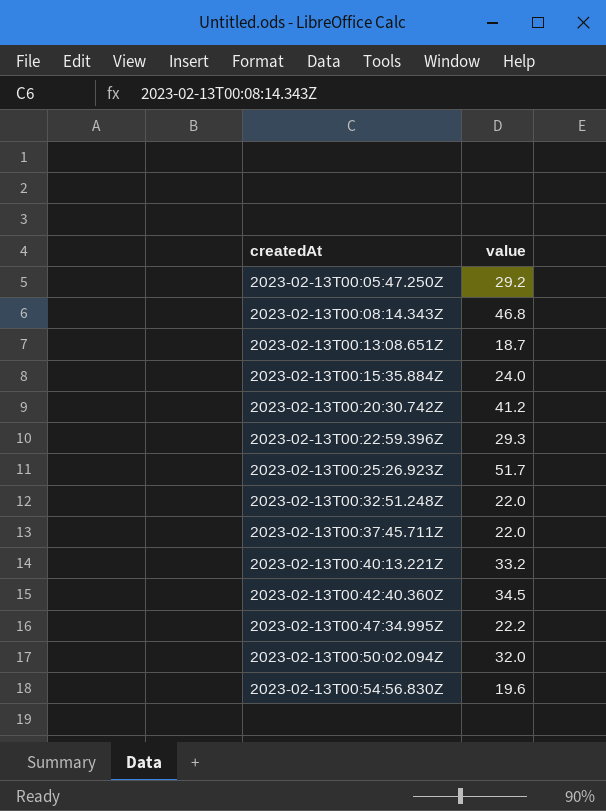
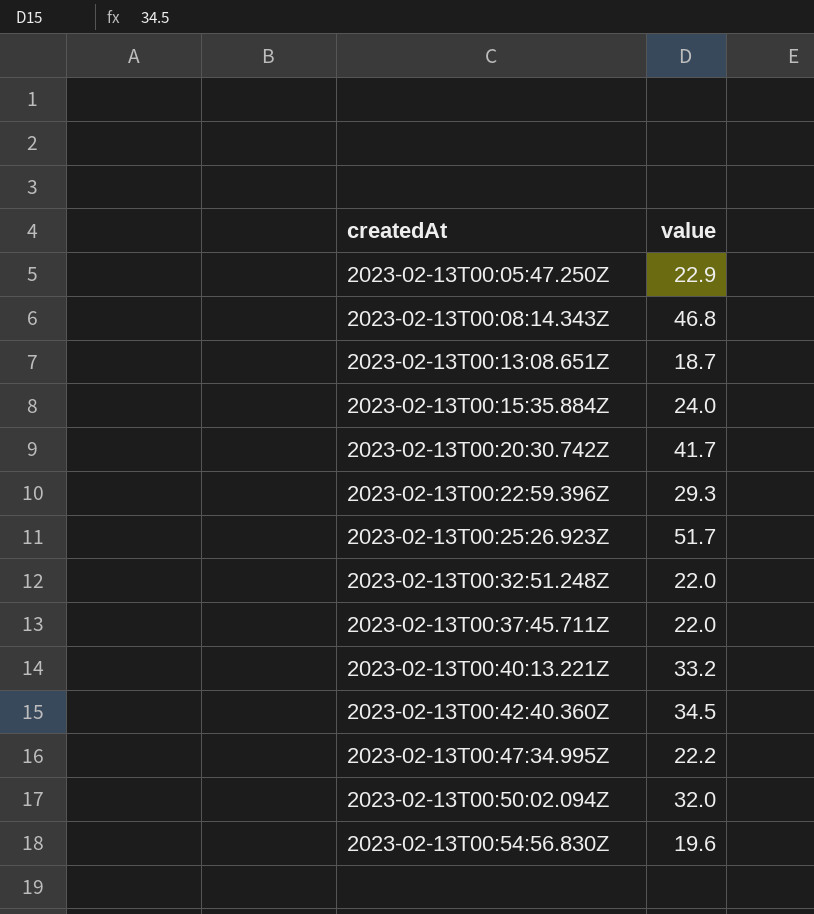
2023-02-13T00:05:47.250Z | value: 29.2 -> 22.9
2023-02-13T00:20:30.742Z | value: 41.2 -> 41.7

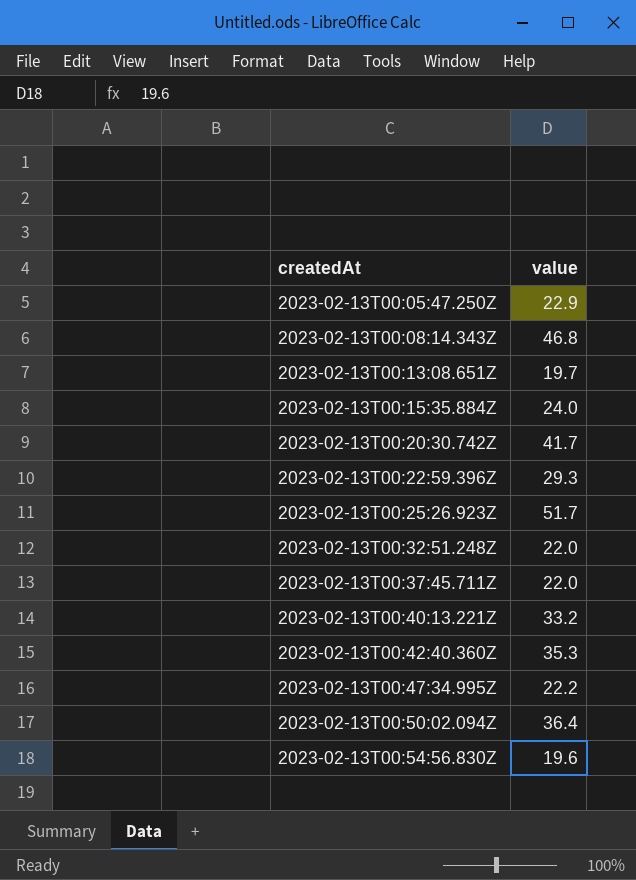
2023-02-13T00:13:08.651Z | value: 18.7 -> 19.7
2023-02-13T00:42:40.360Z | value: 34.5 -> 35.3
2023-02-13T00:50:02.094Z | value: 32.0 -> 36.4

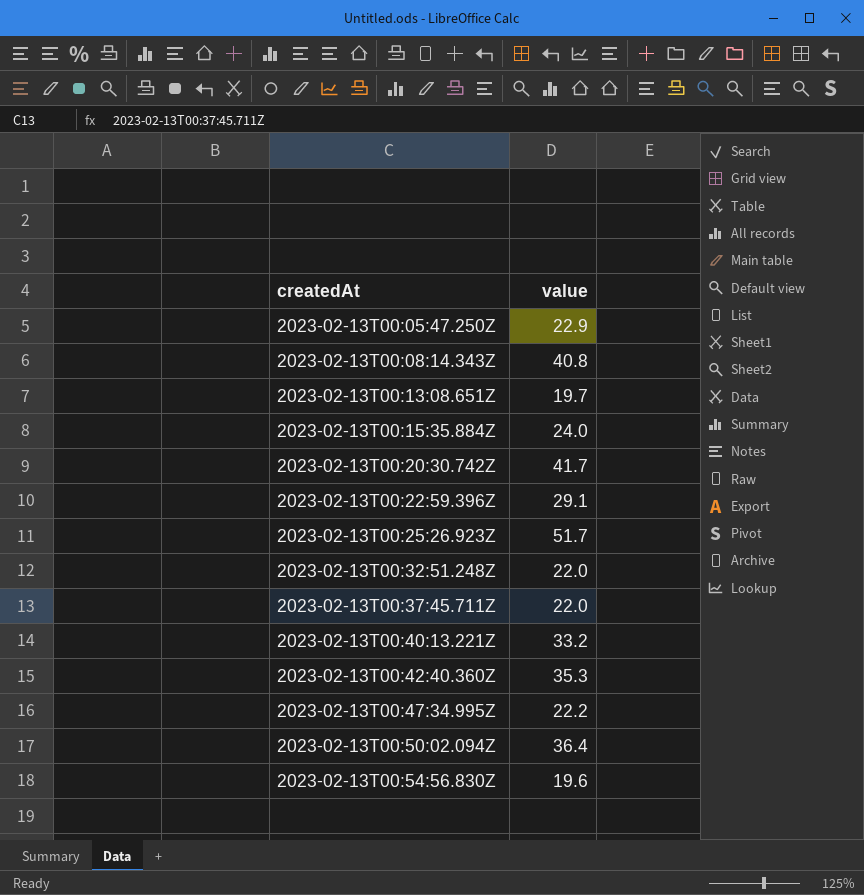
2023-02-13T00:08:14.343Z | value: 46.8 -> 40.8
2023-02-13T00:22:59.396Z | value: 29.3 -> 29.1

